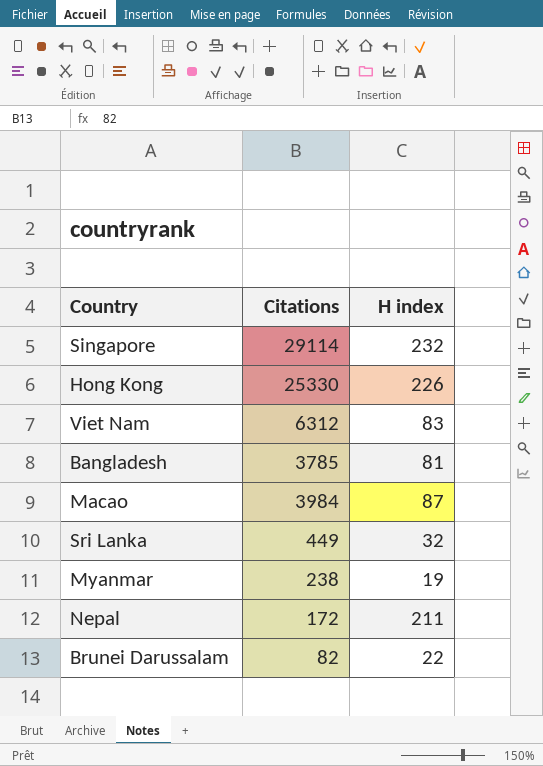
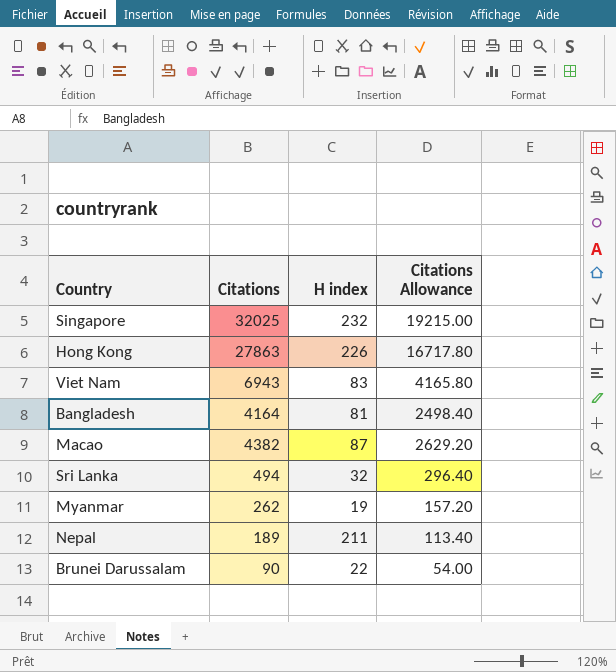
column Citations Allowance | formula: none -> [Citations] * 0.6
Singapore | Citations: 29114 -> 32025
Hong Kong | Citations: 25330 -> 27863
Viet Nam | Citations: 6312 -> 6943
Bangladesh | Citations: 3785 -> 4164
Macao | Citations: 3984 -> 4382
Sri Lanka | Citations: 449 -> 494
Myanmar | Citations: 238 -> 262
Nepal | Citations: 172 -> 189
Brunei Darussalam | Citations: 82 -> 90

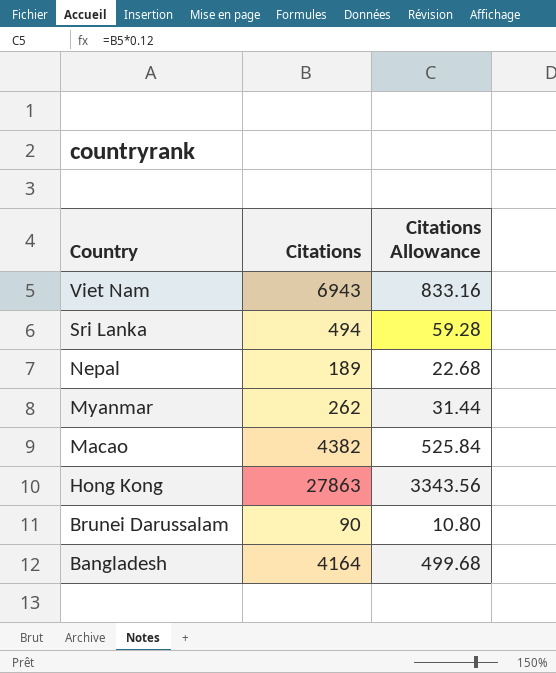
row order: none -> Country descending
column H index | position: 3 -> none
column Citations Allowance | formula: [Citations] * 0.6 -> [Citations] * 0.12
row Singapore: 32025 | 232 | 19215.00 -> none

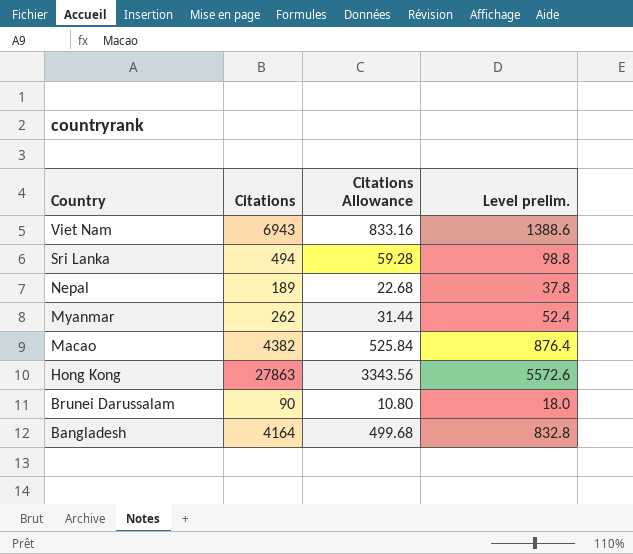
column Level prelim. | formula: none -> [Citations] * 0.2

